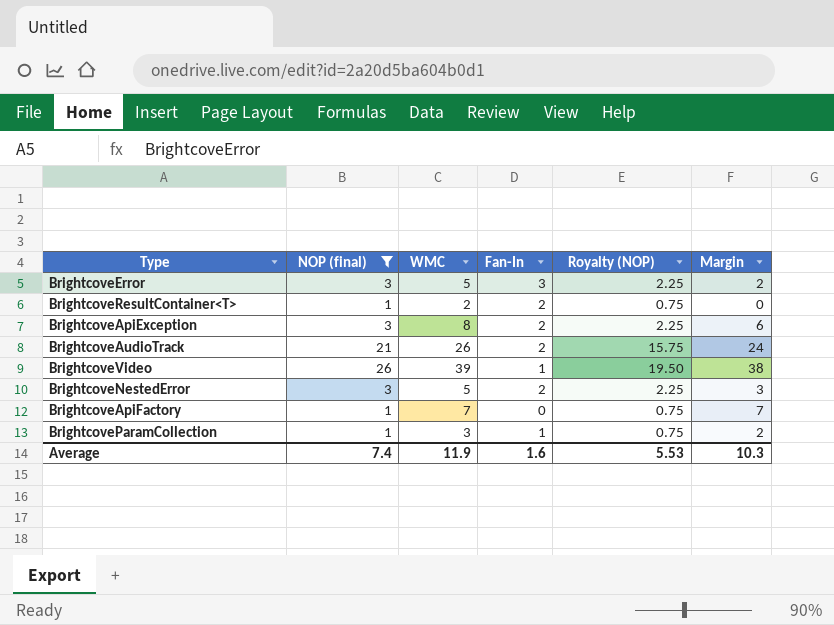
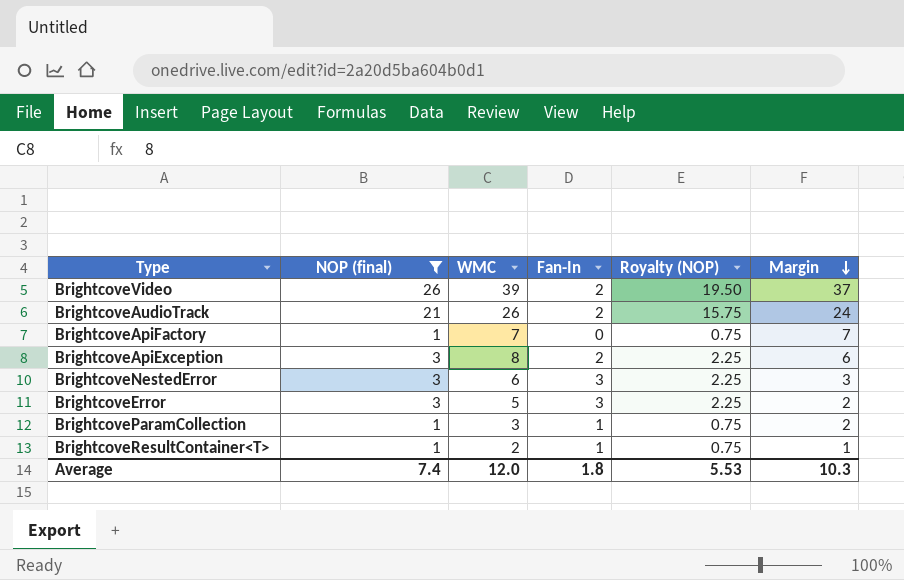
row order: none -> Margin descending
BrightcoveVideo | Fan-In: 1 -> 2
BrightcoveVideo | Margin: 38 -> 37
BrightcoveNestedError | WMC: 5 -> 6
BrightcoveNestedError | Fan-In: 2 -> 3
BrightcoveResultContainer<T> | Fan-In: 2 -> 1
BrightcoveResultContainer<T> | Margin: 0 -> 1
Average | WMC: 11.9 -> 12.0
Average | Fan-In: 1.6 -> 1.8

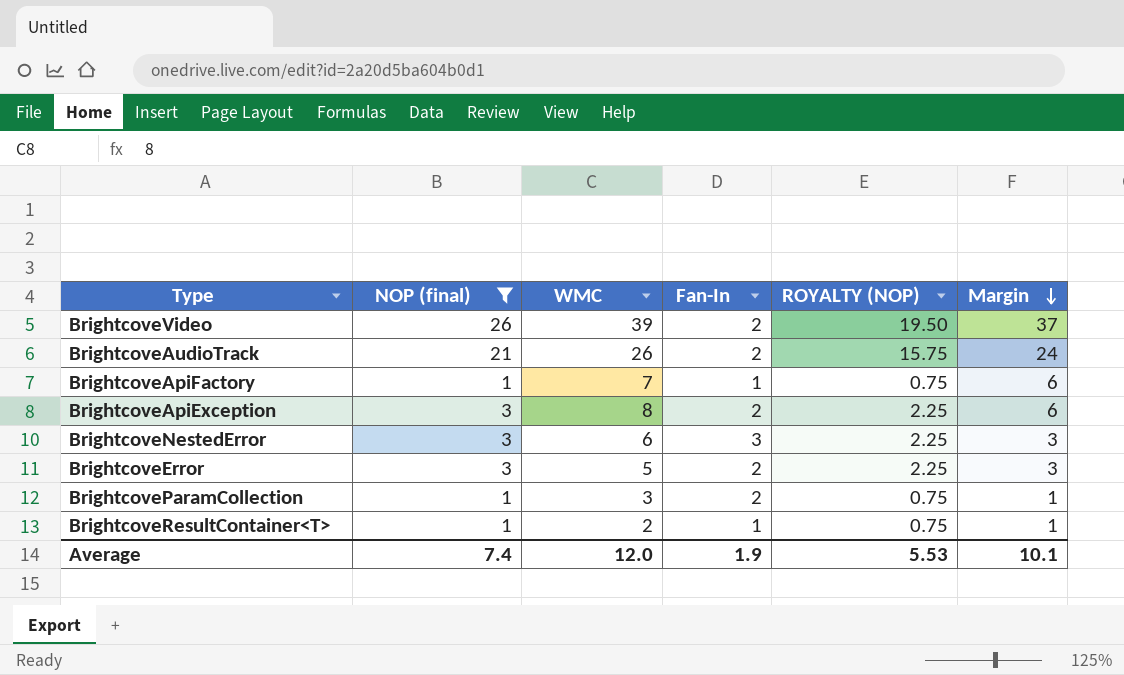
column name: Royalty (NOP) -> ROYALTY (NOP)
BrightcoveApiFactory | Fan-In: 0 -> 1
BrightcoveApiFactory | Margin: 7 -> 6
BrightcoveError | Fan-In: 3 -> 2
BrightcoveError | Margin: 2 -> 3
BrightcoveParamCollection | Fan-In: 1 -> 2
BrightcoveParamCollection | Margin: 2 -> 1
Average | Fan-In: 1.8 -> 1.9
Average | Margin: 10.3 -> 10.1

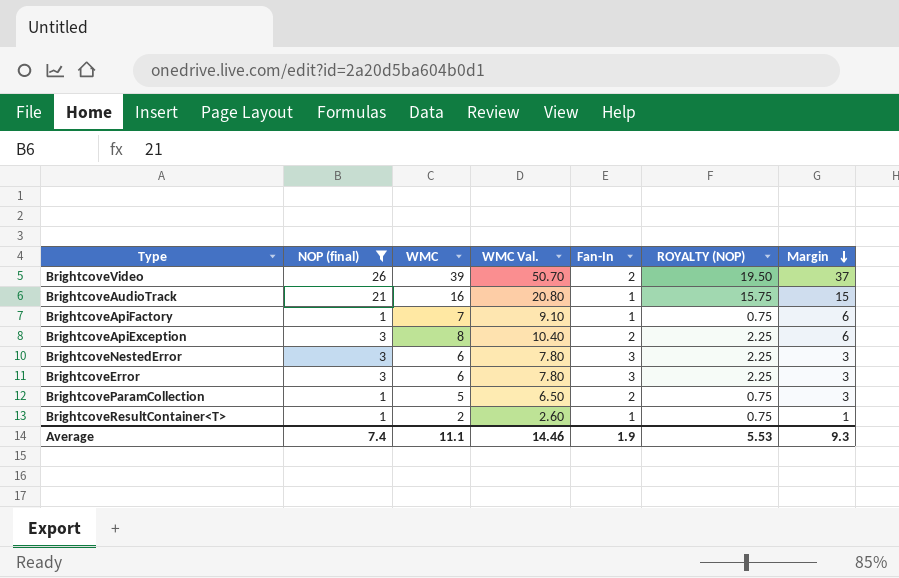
column WMC Val. | formula: none -> [WMC] * 1.3
BrightcoveAudioTrack | WMC: 26 -> 16
BrightcoveAudioTrack | Fan-In: 2 -> 1
BrightcoveAudioTrack | Margin: 24 -> 15
BrightcoveError | WMC: 5 -> 6
BrightcoveError | Fan-In: 2 -> 3
BrightcoveParamCollection | WMC: 3 -> 5
BrightcoveParamCollection | Margin: 1 -> 3
Average | WMC: 12.0 -> 11.1
Average | Margin: 10.1 -> 9.3

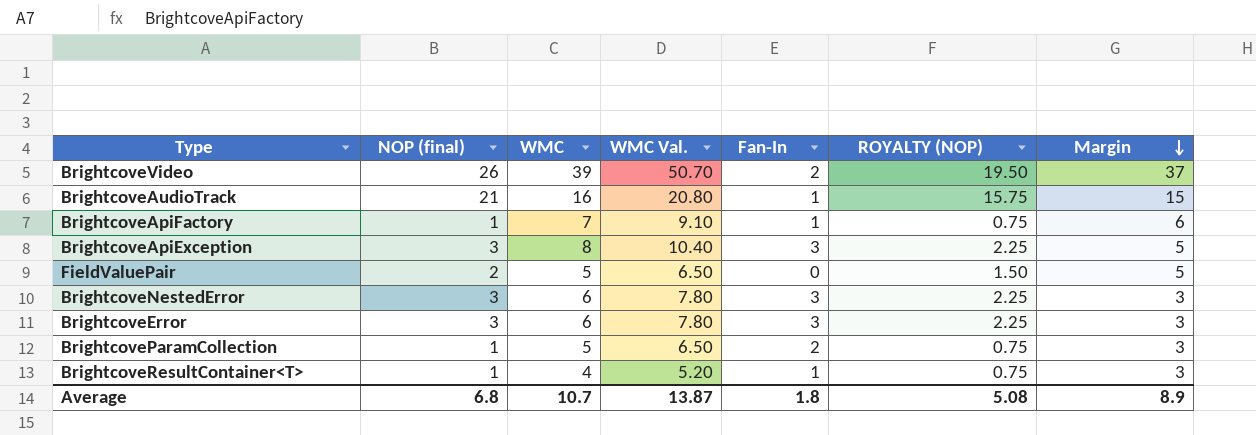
filter: NOP (final) != 2 -> none
BrightcoveApiException | Fan-In: 2 -> 3
BrightcoveApiException | Margin: 6 -> 5
BrightcoveResultContainer<T> | WMC: 2 -> 4
BrightcoveResultContainer<T> | WMC Val.: 2.60 -> 5.20
BrightcoveResultContainer<T> | Margin: 1 -> 3
Average | NOP (final): 7.4 -> 6.8
Average | WMC: 11.1 -> 10.7
Average | WMC Val.: 14.46 -> 13.87
Average | Fan-In: 1.9 -> 1.8
Average | ROYALTY (NOP): 5.53 -> 5.08
Average | Margin: 9.3 -> 8.9

